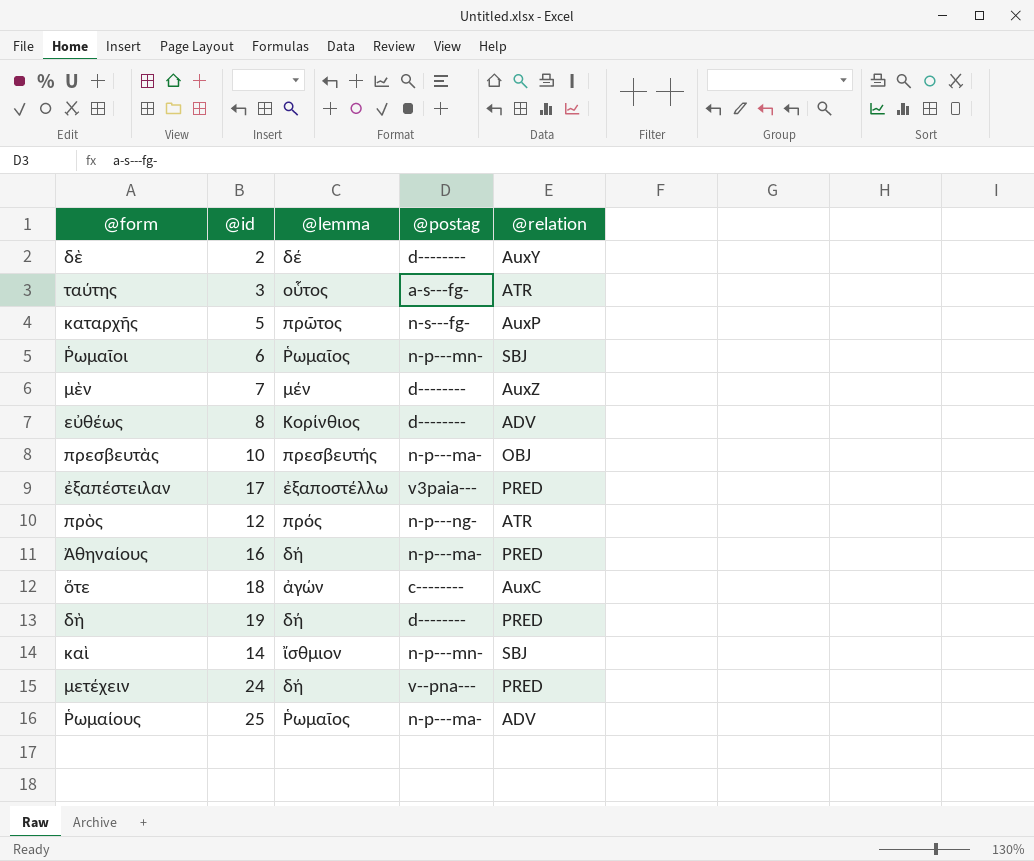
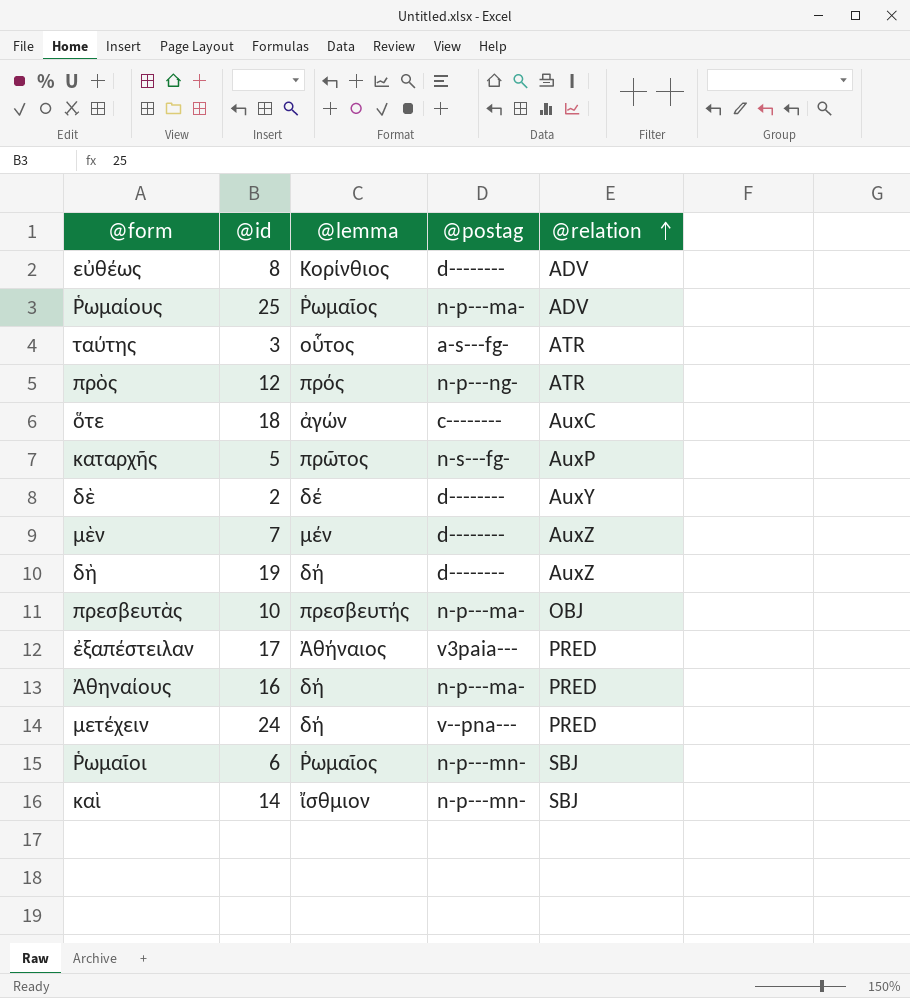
row order: none -> @relation ascending
δὴ | @relation: PRED -> AuxZ
ἐξαπέστειλαν | @lemma: ἐξαποστέλλω -> Ἀθήναιος

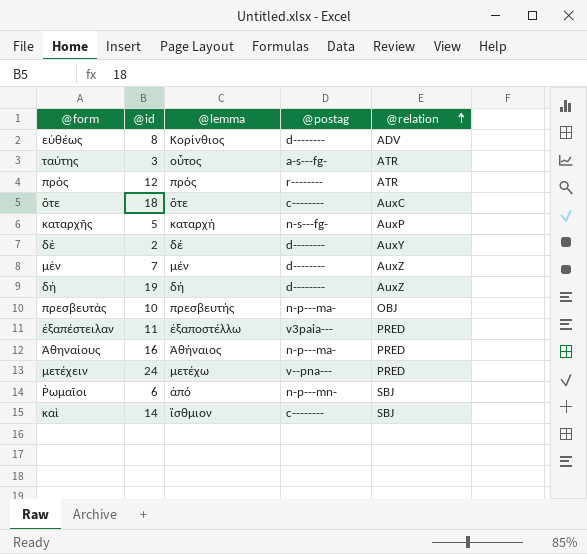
row Ῥωμαίους: 25 | Ῥωμαῖος | n-p---ma- | ADV -> none
πρὸς | @postag: n-p---ng- -> r--------
ὅτε | @lemma: ἀγών -> ὅτε
καταρχῆς | @lemma: πρῶτος -> καταρχή
ἐξαπέστειλαν | @id: 17 -> 11
ἐξαπέστειλαν | @lemma: Ἀθήναιος -> ἐξαποστέλλω
Ἀθηναίους | @lemma: δή -> Ἀθήναιος
μετέχειν | @lemma: δή -> μετέχω
Ῥωμαῖοι | @lemma: Ῥωμαῖος -> ἀπό
καὶ | @postag: n-p---mn- -> c--------

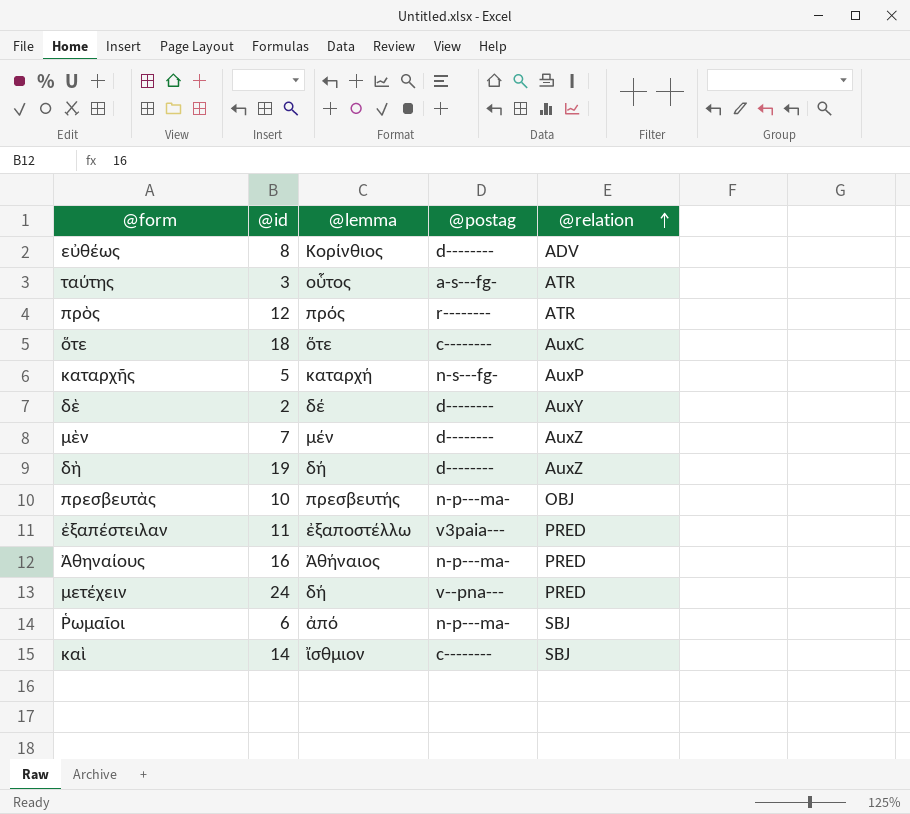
μετέχειν | @lemma: μετέχω -> δή
Ῥωμαῖοι | @postag: n-p---mn- -> n-p---ma-

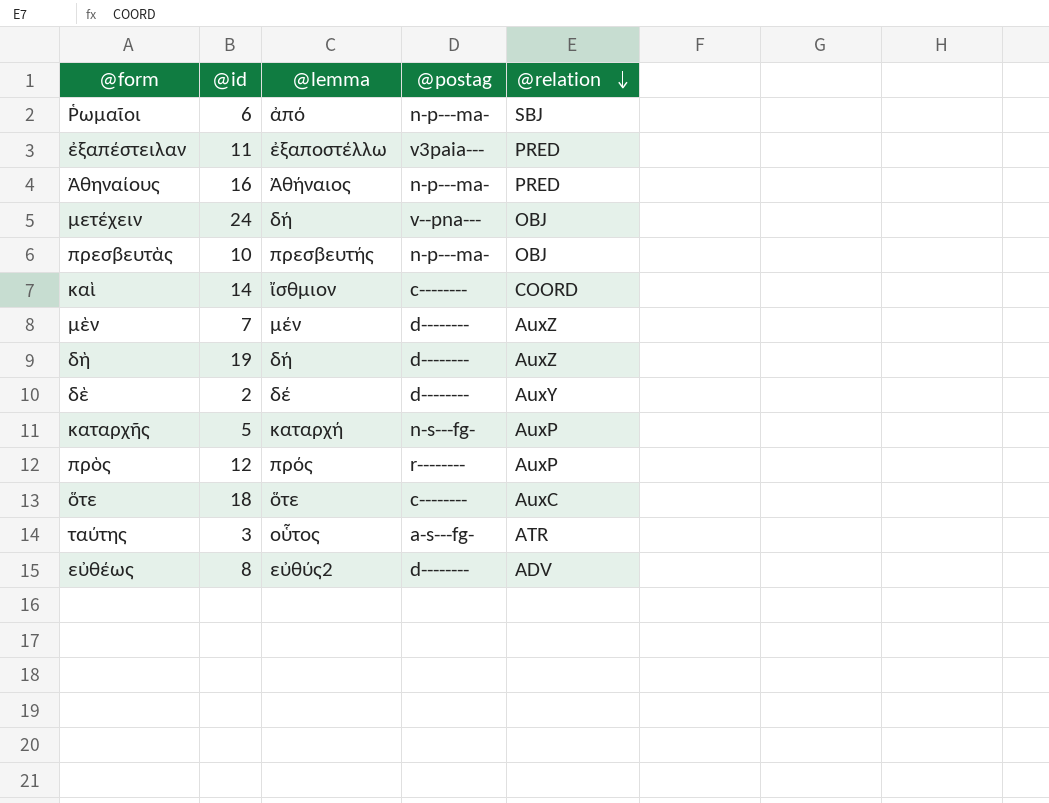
row order: @relation ascending -> @relation descending
μετέχειν | @relation: PRED -> OBJ
καὶ | @relation: SBJ -> COORD
πρὸς | @relation: ATR -> AuxP
εὐθέως | @lemma: Κορίνθιος -> εὐθύς2

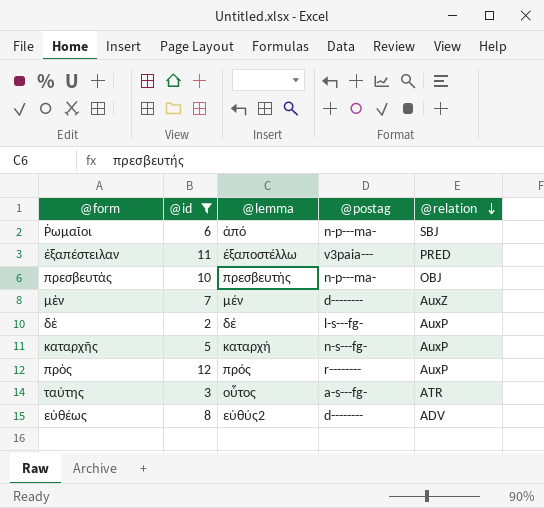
filter: none -> @id <= 12
δὲ | @postag: d-------- -> l-s---fg-
δὲ | @relation: AuxY -> AuxP

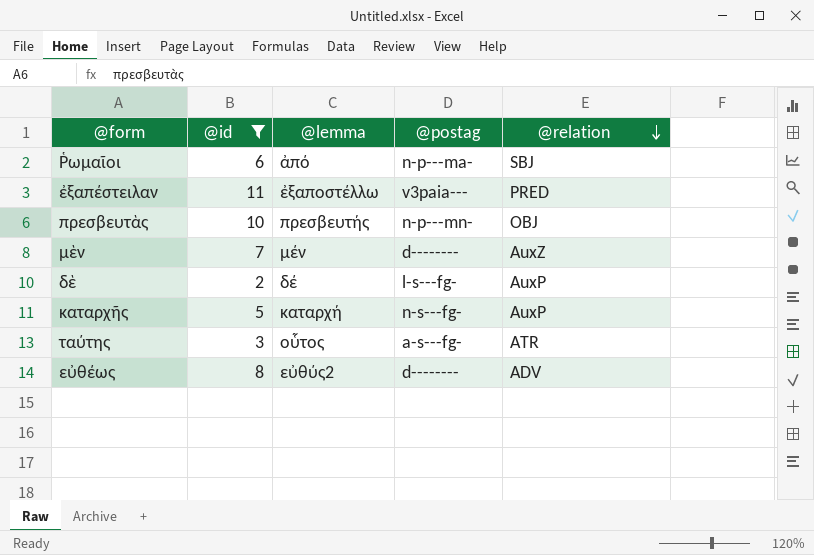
row πρὸς: 12 | πρός | r-------- | AuxP -> none
πρεσβευτὰς | @postag: n-p---ma- -> n-p---mn-

